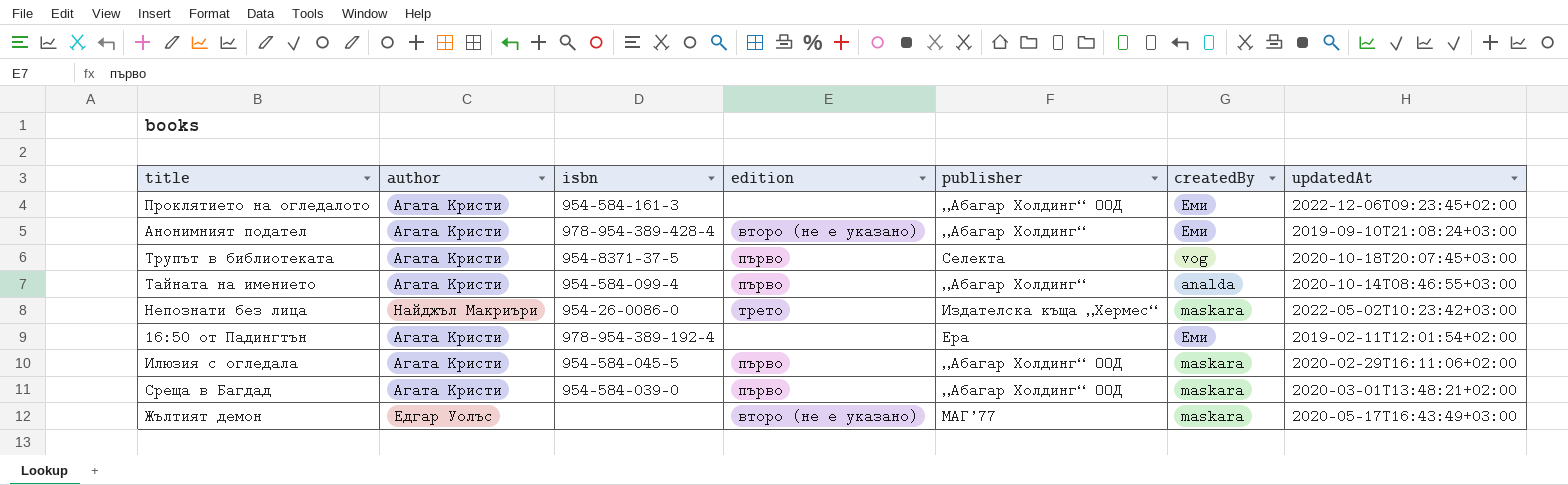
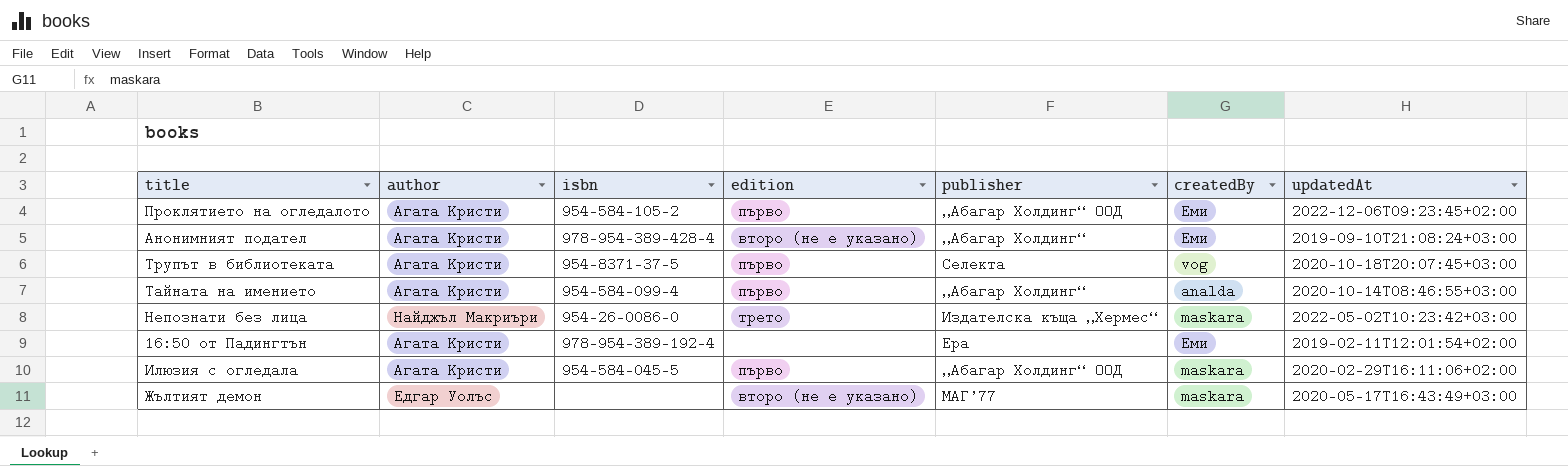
row Среща в Багдад: Агата Кристи | 954-584-039-0 | първо | „Абагар Холдинг“ ООД | maskara | 2020-03-01T13:48:21+02:00 -> none
Проклятието на огледалото | isbn: 954-584-161-3 -> 954-584-105-2
Проклятието на огледалото | edition: none -> първо

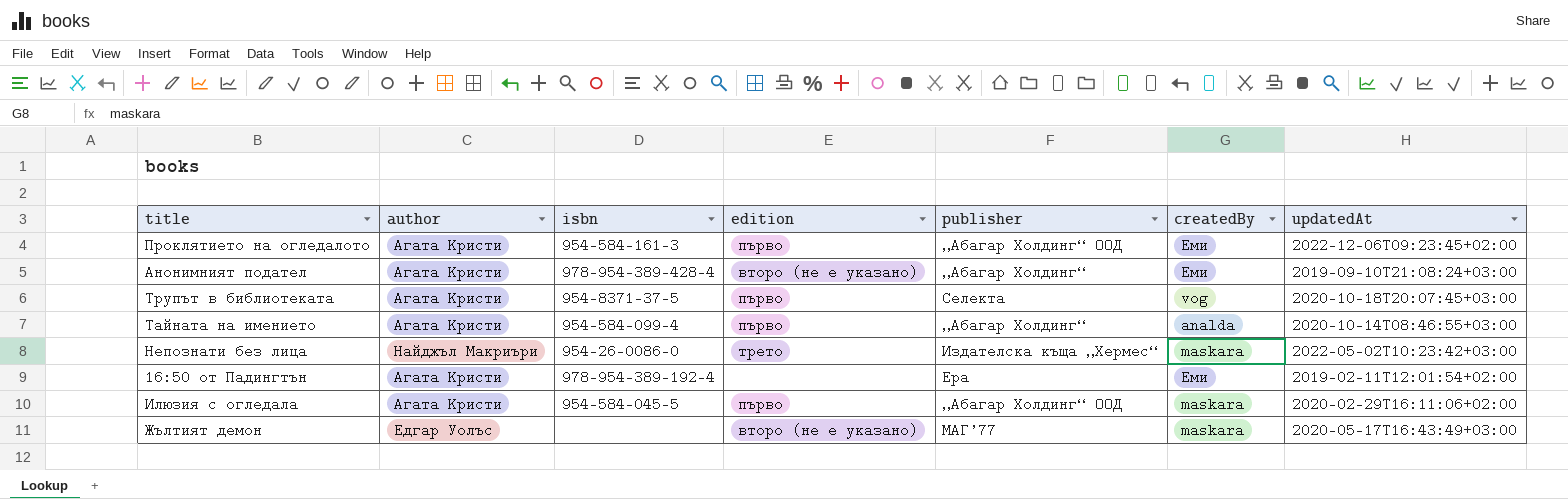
Проклятието на огледалото | isbn: 954-584-105-2 -> 954-584-161-3

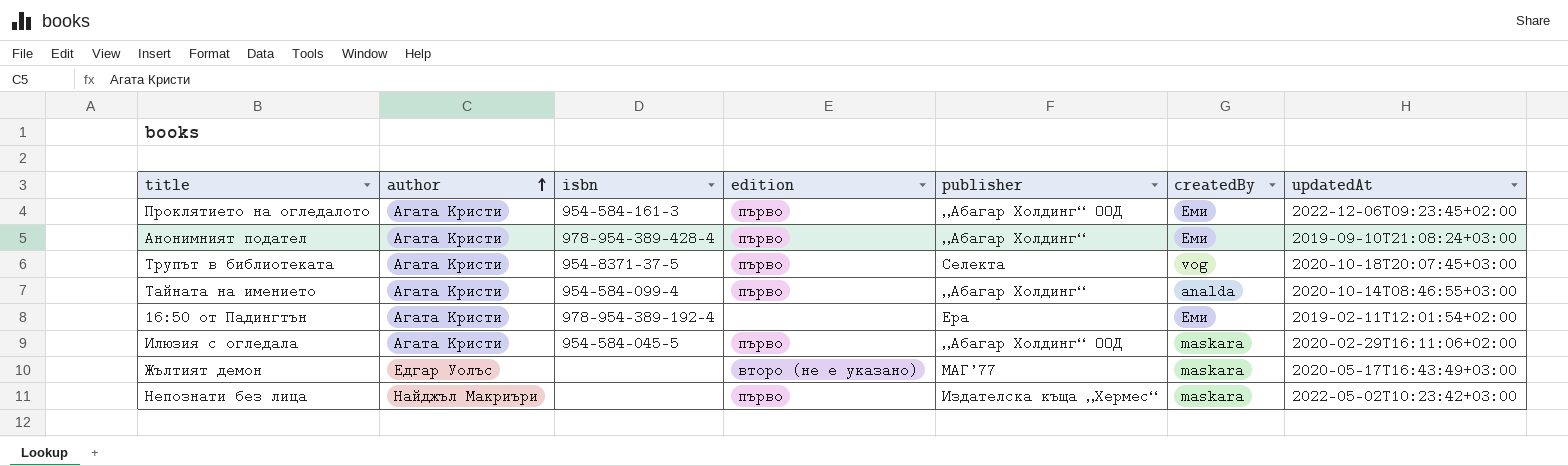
row order: none -> author ascending
Анонимният подател | edition: второ (не е указано) -> първо
Непознати без лица | isbn: 954-26-0086-0 -> none
Непознати без лица | edition: трето -> първо

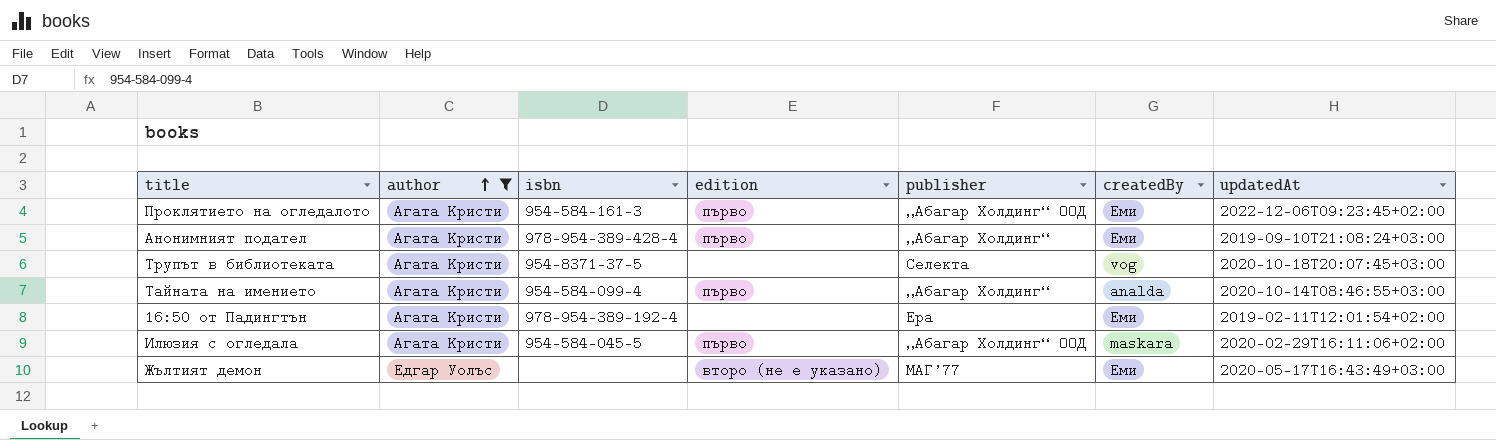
filter: none -> author != Найджъл Макриъри
Трупът в библиотеката | edition: първо -> none
Жълтият демон | createdBy: maskara -> Еми

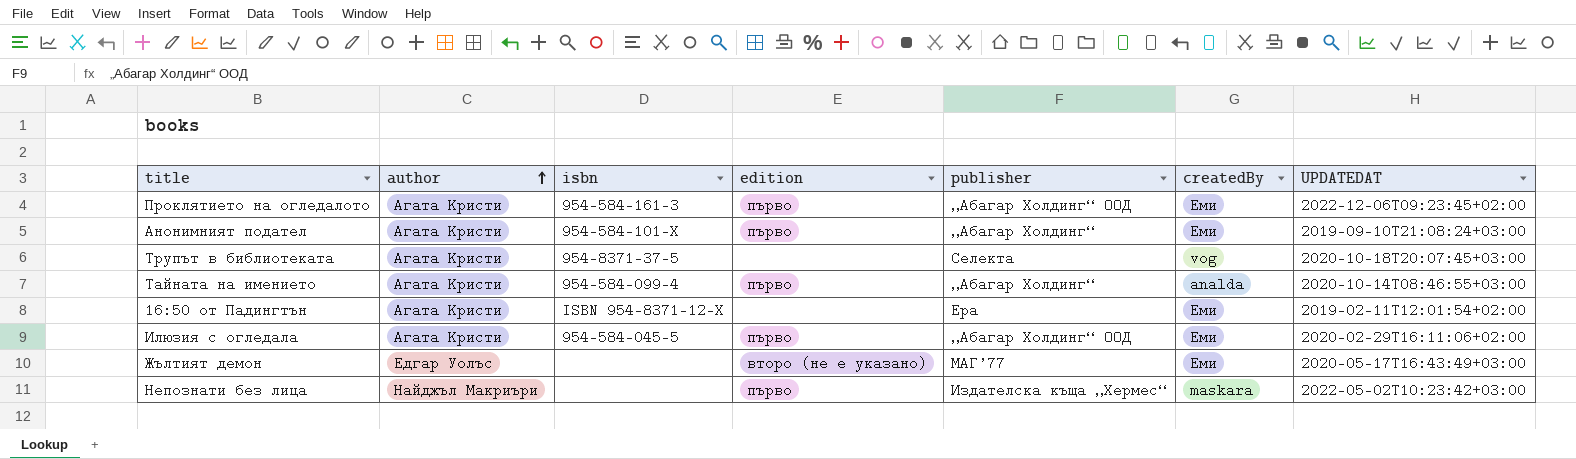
filter: author != Найджъл Макриъри -> none
column name: updatedAt -> UPDATEDAT
Анонимният подател | isbn: 978-954-389-428-4 -> 954-584-101-X
16:50 от Падингтън | isbn: 978-954-389-192-4 -> ISBN 954-8371-12-X
Илюзия с огледала | createdBy: maskara -> Еми

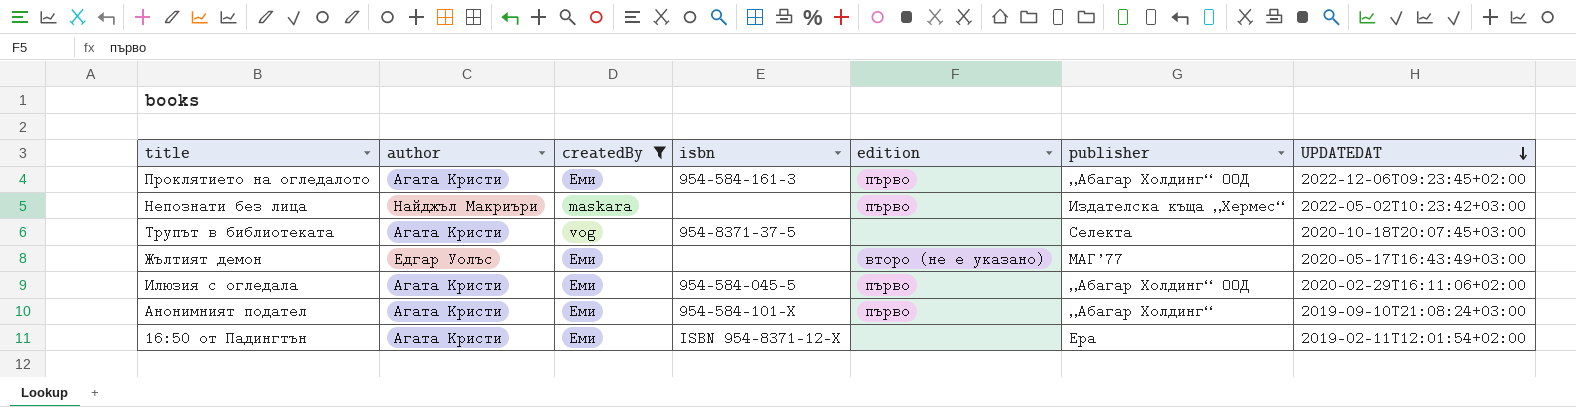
filter: none -> createdBy != analda
row order: author ascending -> UPDATEDAT descending
column createdBy | position: 6 -> 3

